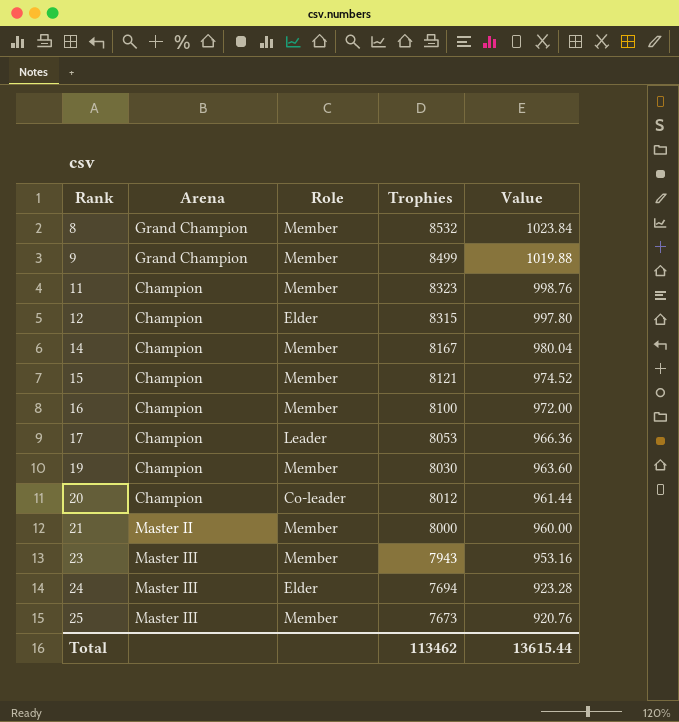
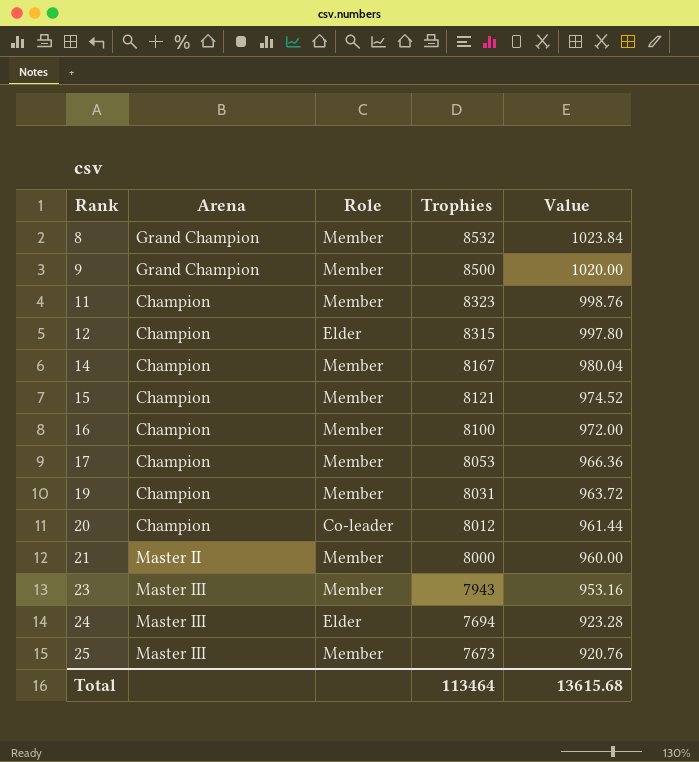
9 | Trophies: 8499 -> 8500
9 | Value: 1019.88 -> 1020.00
17 | Role: Leader -> Member
19 | Trophies: 8030 -> 8031
19 | Value: 963.60 -> 963.72
Total | Trophies: 113462 -> 113464
Total | Value: 13615.44 -> 13615.68

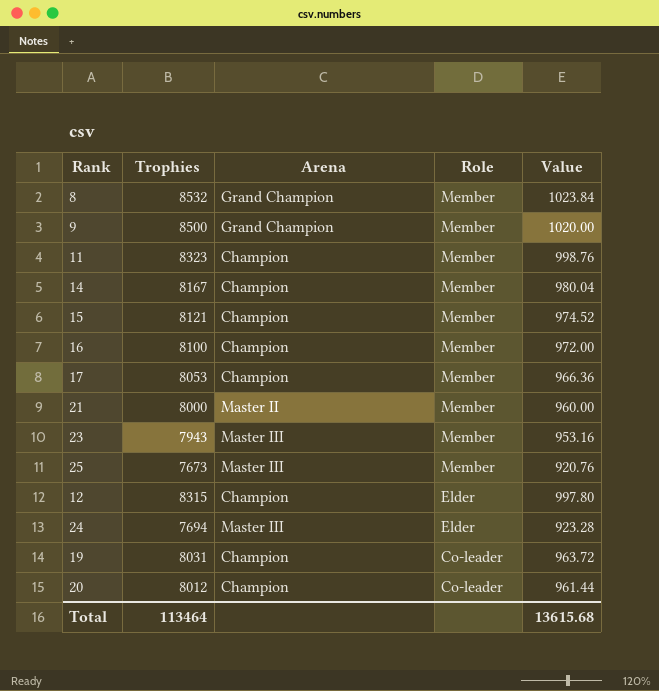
row order: Rank ascending -> Role descending
column Trophies | position: 4 -> 2
19 | Role: Member -> Co-leader

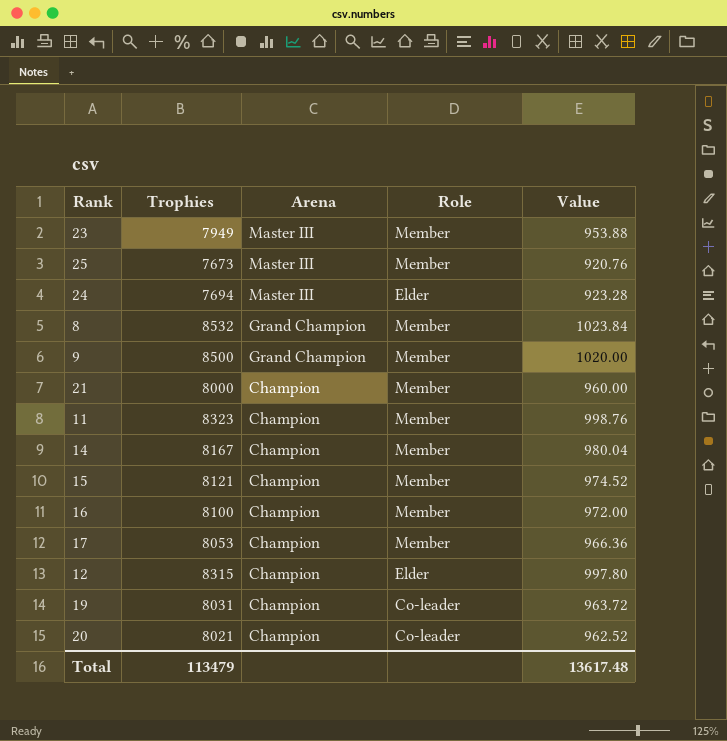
row order: Role descending -> Arena descending
23 | Trophies: 7943 -> 7949
23 | Value: 953.16 -> 953.88
21 | Arena: Master II -> Champion
20 | Trophies: 8012 -> 8021
20 | Value: 961.44 -> 962.52
Total | Trophies: 113464 -> 113479
Total | Value: 13615.68 -> 13617.48

